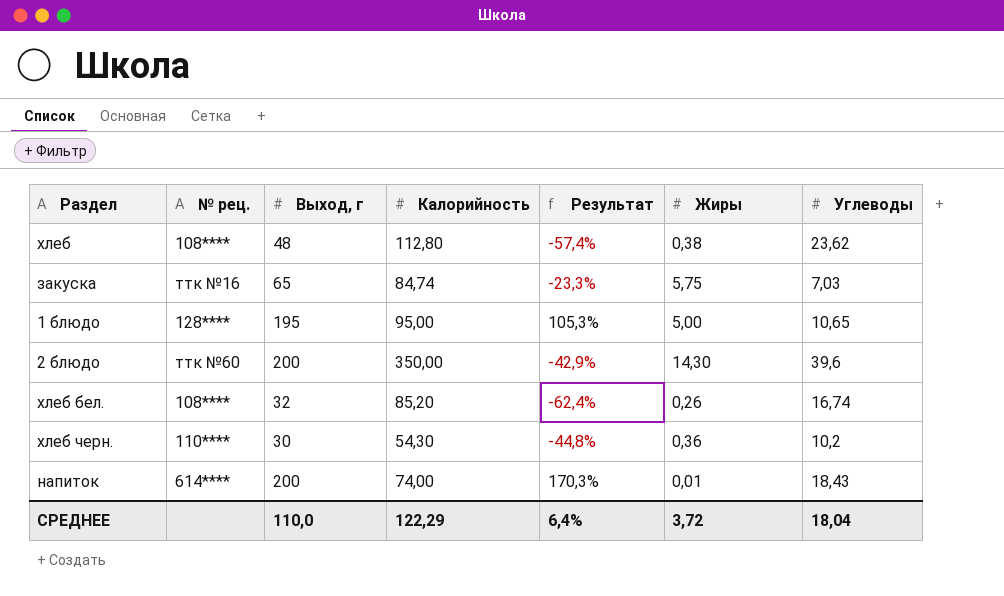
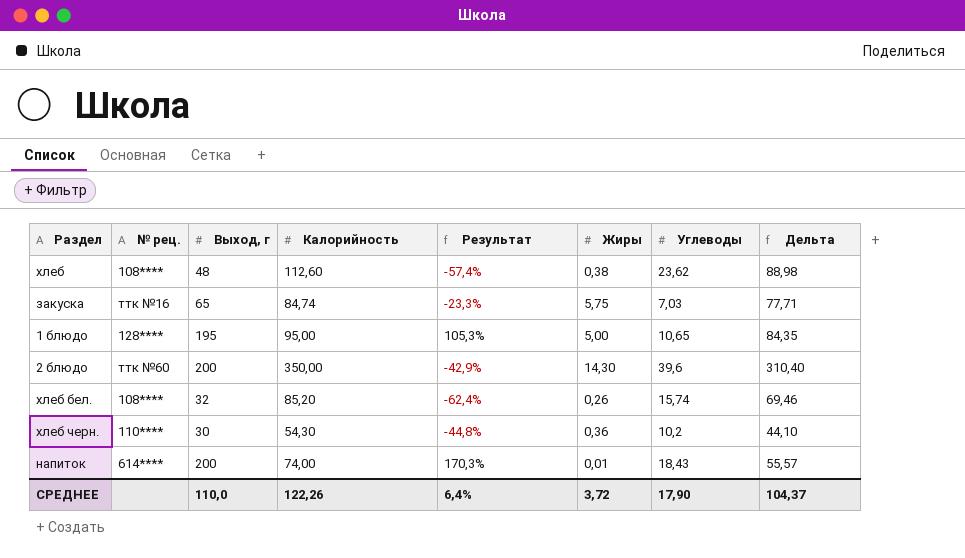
column Дельта | formula: none -> [Калорийность] - [Углеводы]
хлеб | Калорийность: 112,80 -> 112,60
хлеб бел. | Углеводы: 16,74 -> 15,74
СРЕДНЕЕ | Калорийность: 122,29 -> 122,26
СРЕДНЕЕ | Углеводы: 18,04 -> 17,90

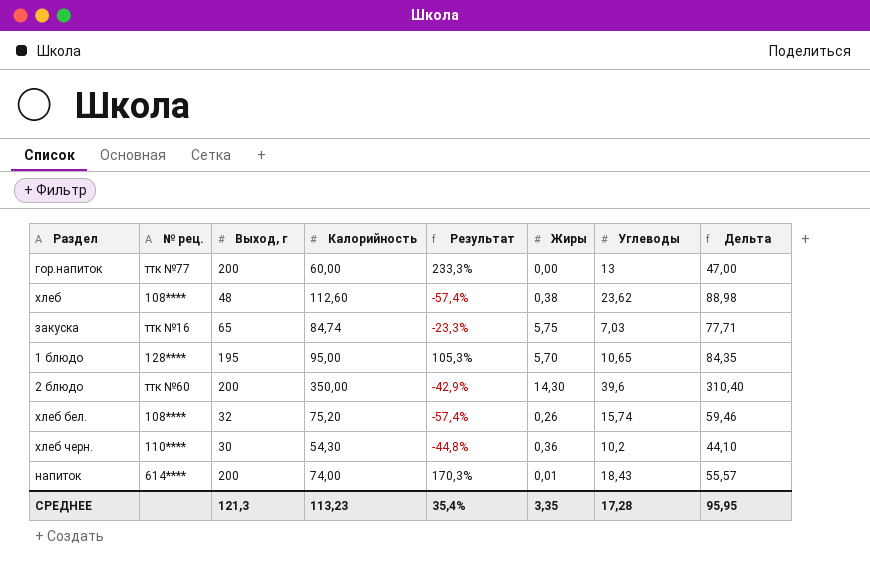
row гор.напиток: none -> ттк №77 | 200 | 60,00 | 233,3% | 0,00 | 13 | 47,00
1 блюдо | Жиры: 5,00 -> 5,70
хлеб бел. | Калорийность: 85,20 -> 75,20
хлеб бел. | Результат: -62,4% -> -57,4%
хлеб бел. | Дельта: 69,46 -> 59,46
СРЕДНЕЕ | Выход, г: 110,0 -> 121,3
СРЕДНЕЕ | Калорийность: 122,26 -> 113,23
СРЕДНЕЕ | Результат: 6,4% -> 35,4%
СРЕДНЕЕ | Жиры: 3,72 -> 3,35
СРЕДНЕЕ | Углеводы: 17,90 -> 17,28
СРЕДНЕЕ | Дельта: 104,37 -> 95,95

